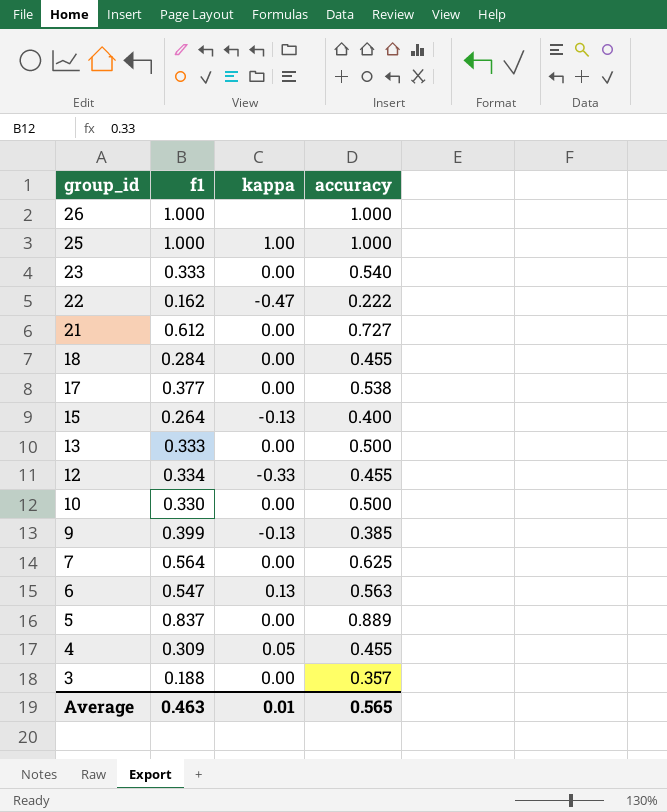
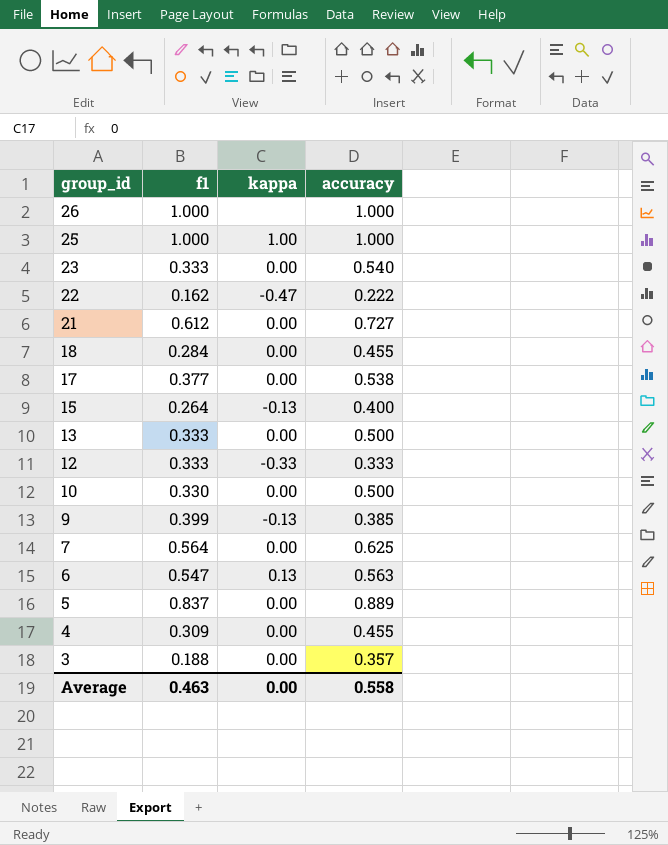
12 | f1: 0.334 -> 0.333
12 | accuracy: 0.455 -> 0.333
4 | kappa: 0.05 -> 0.00
Average | kappa: 0.01 -> 0.00
Average | accuracy: 0.565 -> 0.558

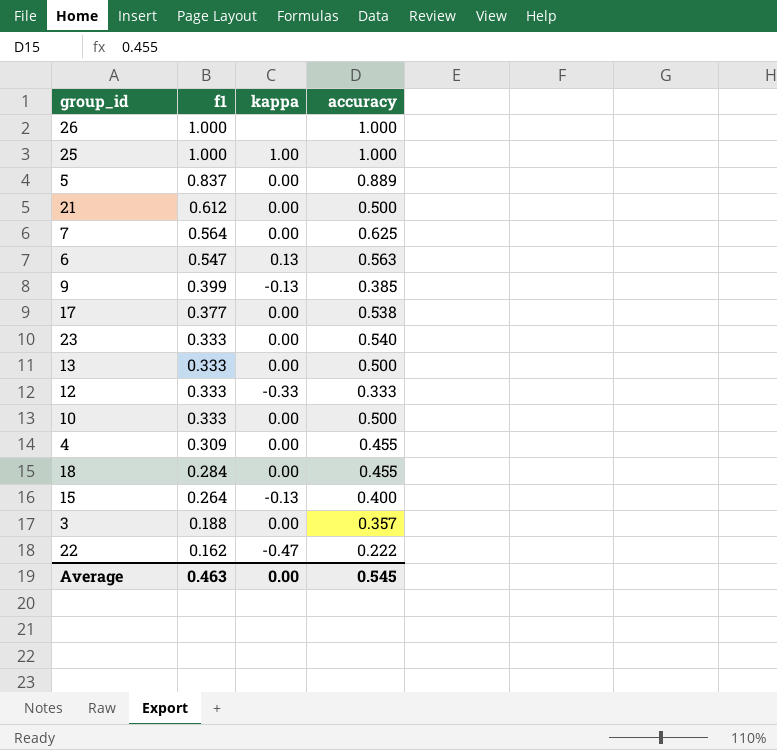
row order: group_id descending -> f1 descending
21 | accuracy: 0.727 -> 0.500
10 | f1: 0.330 -> 0.333
Average | accuracy: 0.558 -> 0.545

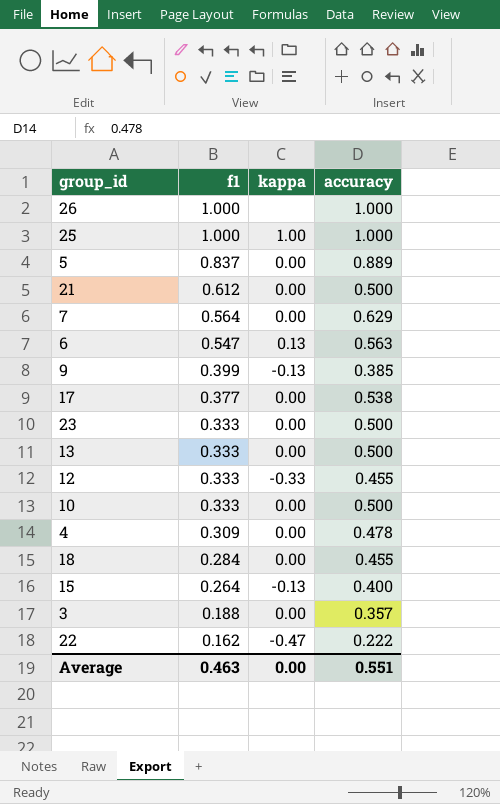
7 | accuracy: 0.625 -> 0.629
23 | accuracy: 0.540 -> 0.500
12 | accuracy: 0.333 -> 0.455
4 | accuracy: 0.455 -> 0.478
Average | accuracy: 0.545 -> 0.551

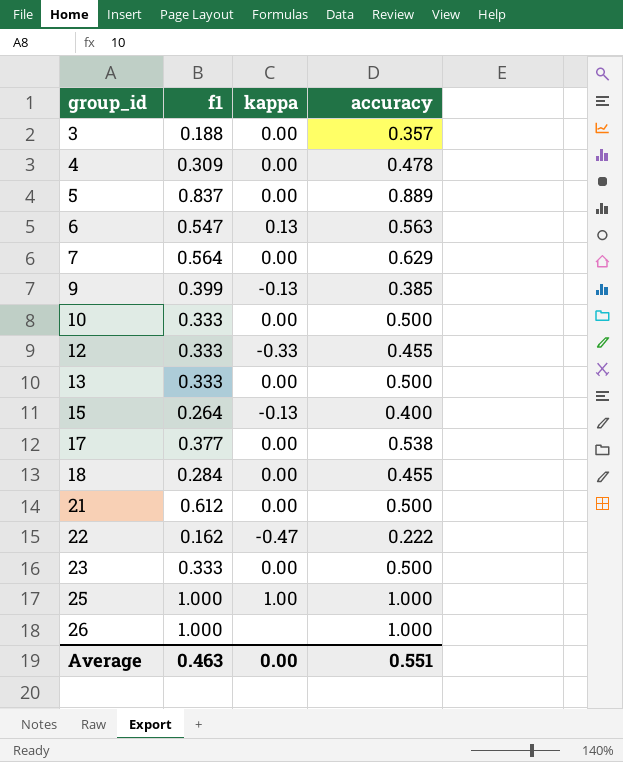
row order: f1 descending -> group_id ascending

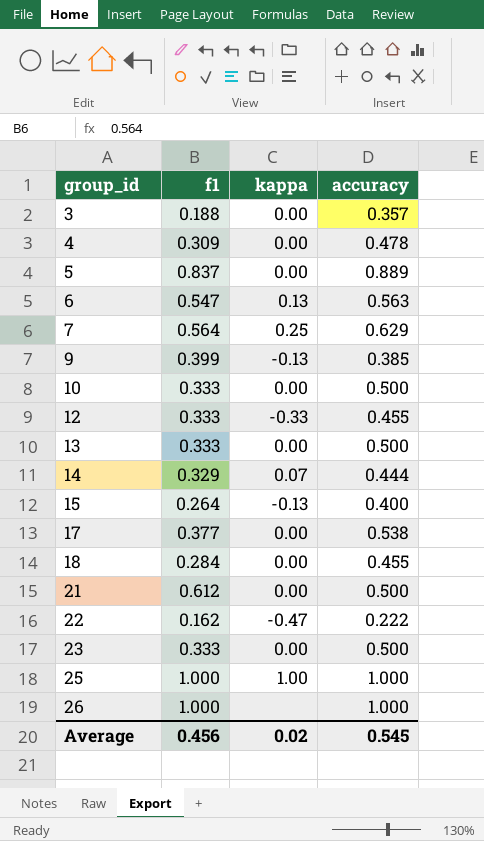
7 | kappa: 0.00 -> 0.25
row 14: none -> 0.329 | 0.07 | 0.444
Average | f1: 0.463 -> 0.456
Average | kappa: 0.00 -> 0.02
Average | accuracy: 0.551 -> 0.545

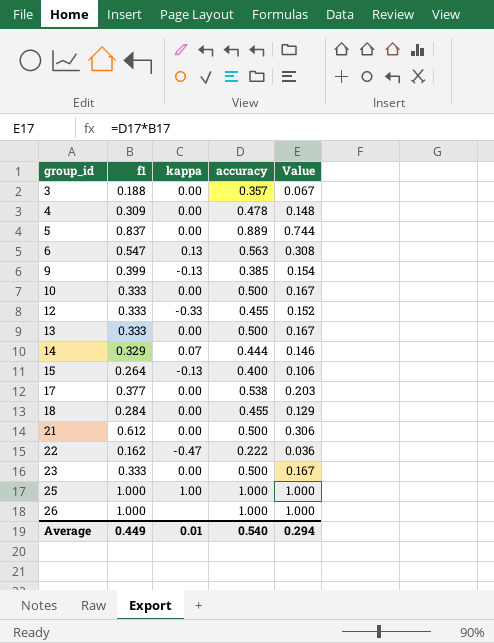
column Value | formula: none -> [f1] * [accuracy]
row 7: 0.564 | 0.25 | 0.629 -> none
Average | f1: 0.456 -> 0.449
Average | kappa: 0.02 -> 0.01
Average | accuracy: 0.545 -> 0.540

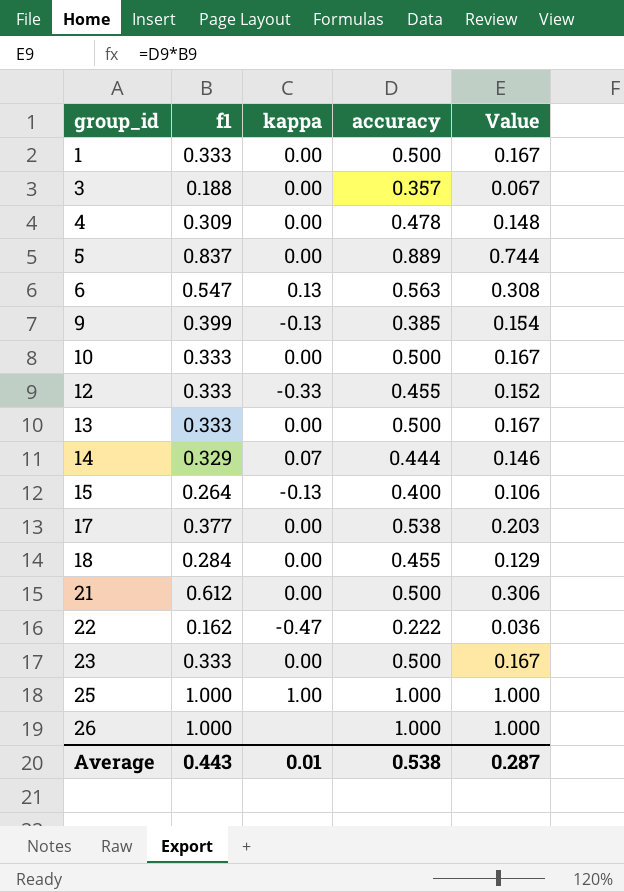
row 1: none -> 0.333 | 0.00 | 0.500 | 0.167
Average | f1: 0.449 -> 0.443
Average | accuracy: 0.540 -> 0.538
Average | Value: 0.294 -> 0.287

